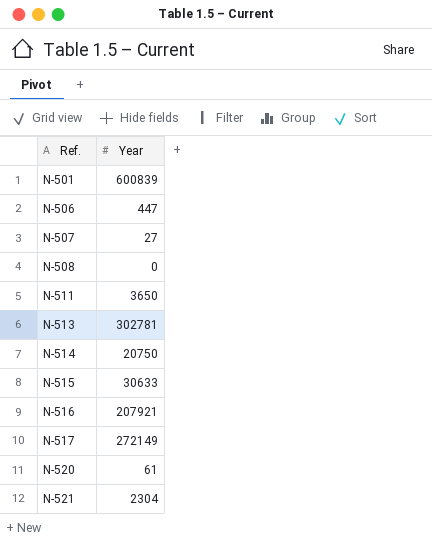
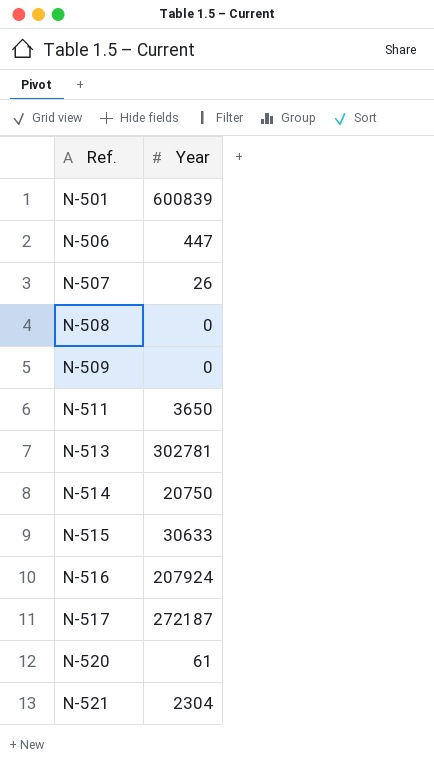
N-507 | Year: 27 -> 26
row N-509: none -> 0
N-516 | Year: 207921 -> 207924
N-517 | Year: 272149 -> 272187

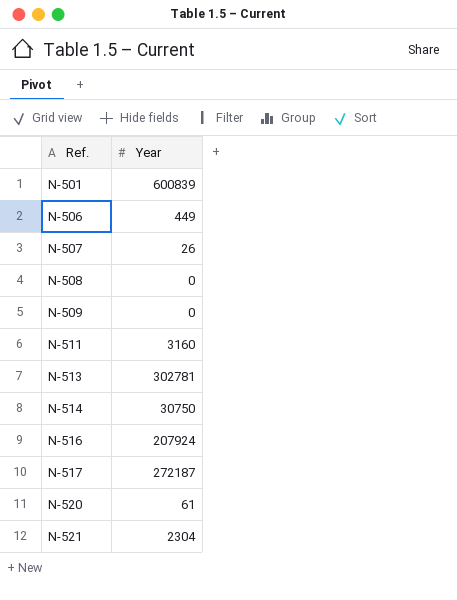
row N-515: 30633 -> none
N-506 | Year: 447 -> 449
N-511 | Year: 3650 -> 3160
N-514 | Year: 20750 -> 30750

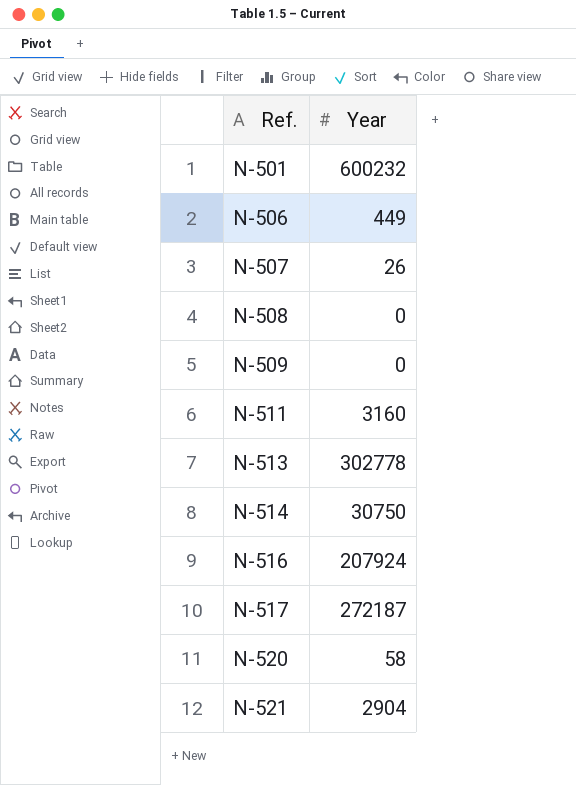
N-501 | Year: 600839 -> 600232
N-513 | Year: 302781 -> 302778
N-520 | Year: 61 -> 58
N-521 | Year: 2304 -> 2904

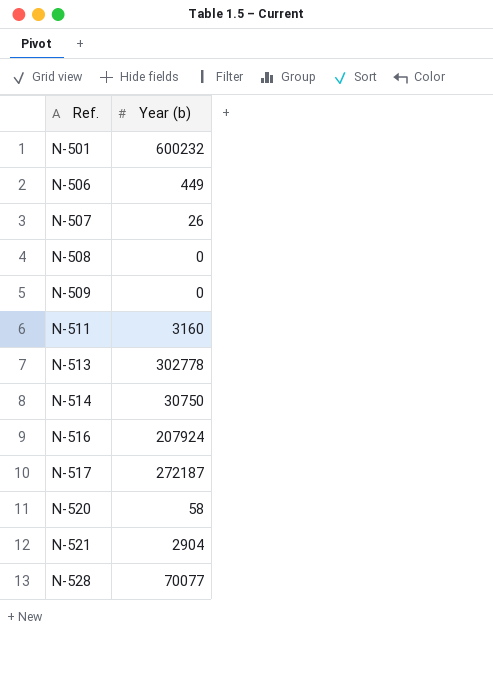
column name: Year -> Year (b)
row N-528: none -> 70077

